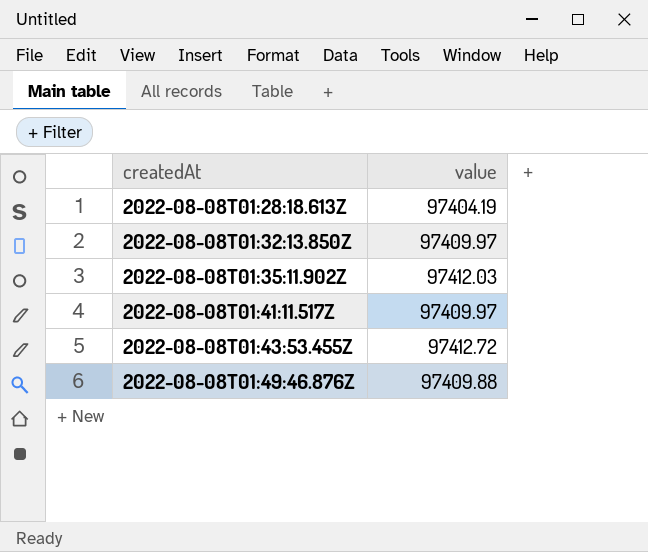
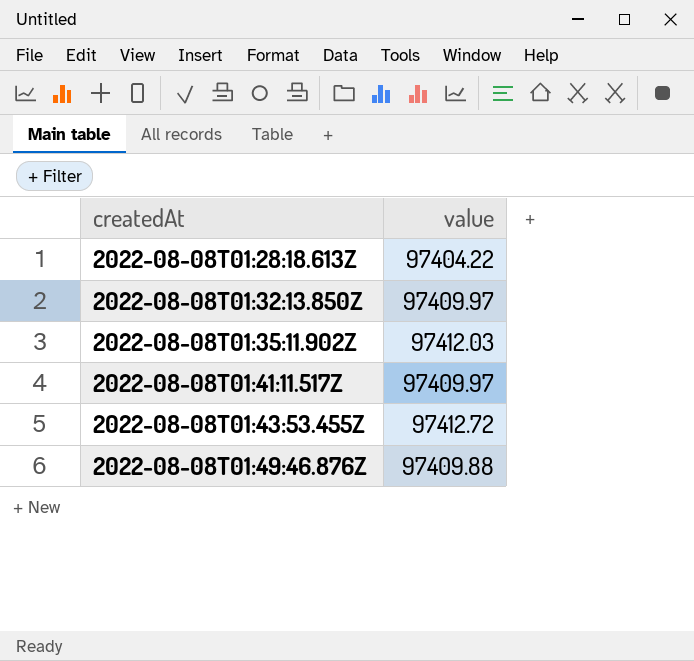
2022-08-08T01:28:18.613Z | value: 97404.19 -> 97404.22

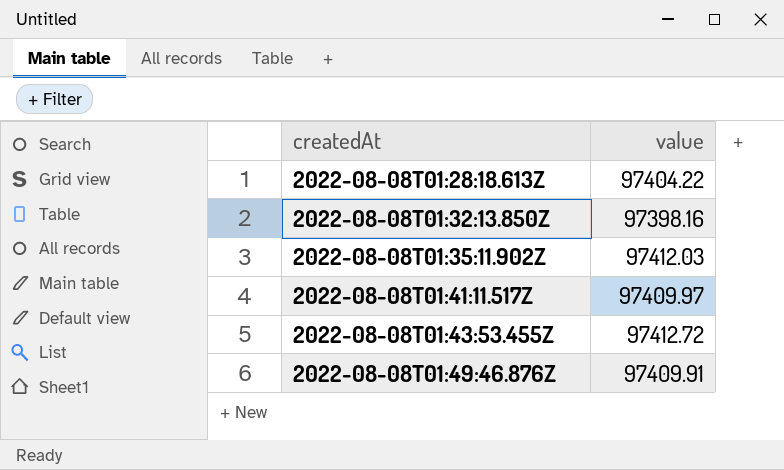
2022-08-08T01:32:13.850Z | value: 97409.97 -> 97398.16
2022-08-08T01:49:46.876Z | value: 97409.88 -> 97409.91

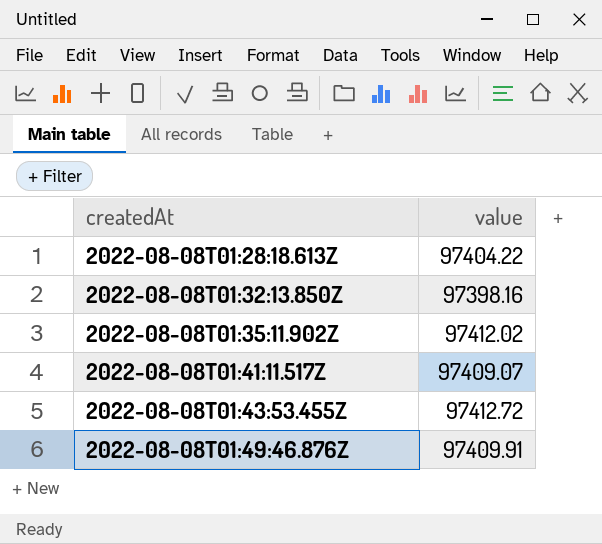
2022-08-08T01:35:11.902Z | value: 97412.03 -> 97412.02
2022-08-08T01:41:11.517Z | value: 97409.97 -> 97409.07

